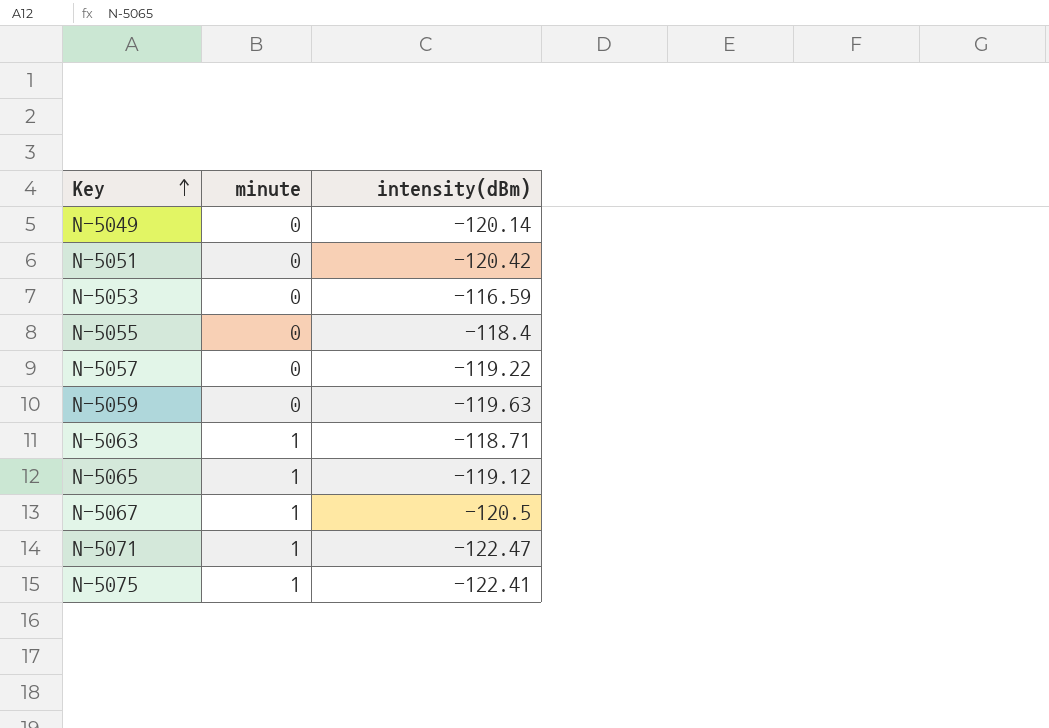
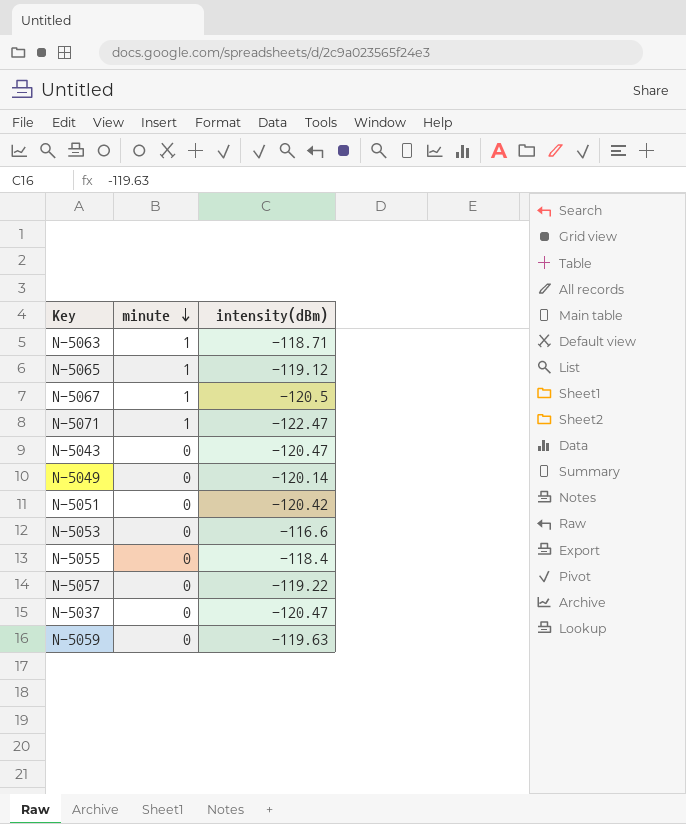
row order: Key ascending -> minute descending
row N-5075: 1 | -122.41 -> none
row N-5043: none -> 0 | -120.47
N-5053 | intensity(dBm): -116.59 -> -116.6
row N-5037: none -> 0 | -120.47

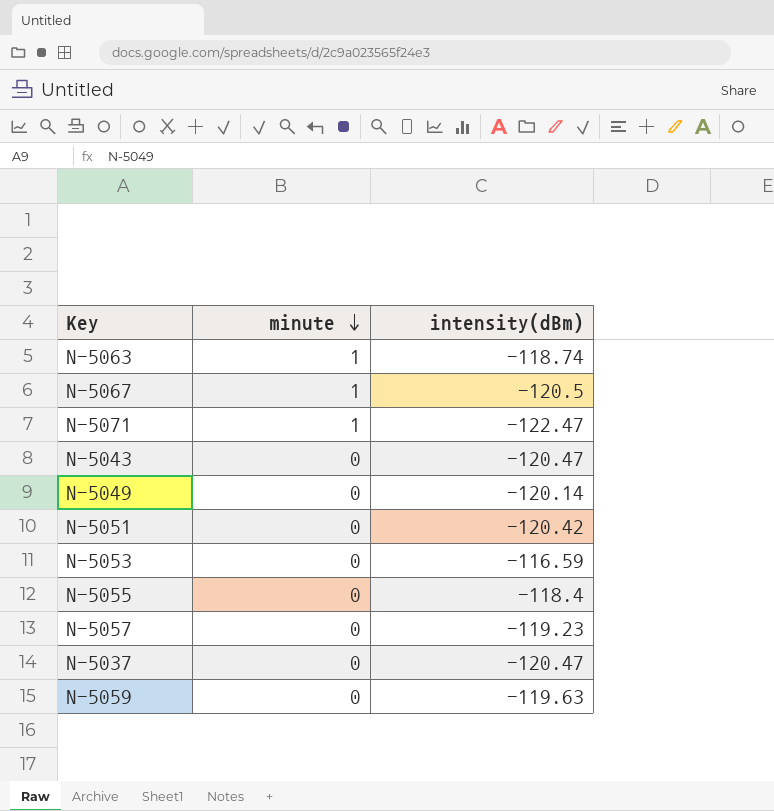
row N-5065: 1 | -119.12 -> none
N-5063 | intensity(dBm): -118.71 -> -118.74
N-5053 | intensity(dBm): -116.6 -> -116.59
N-5057 | intensity(dBm): -119.22 -> -119.23

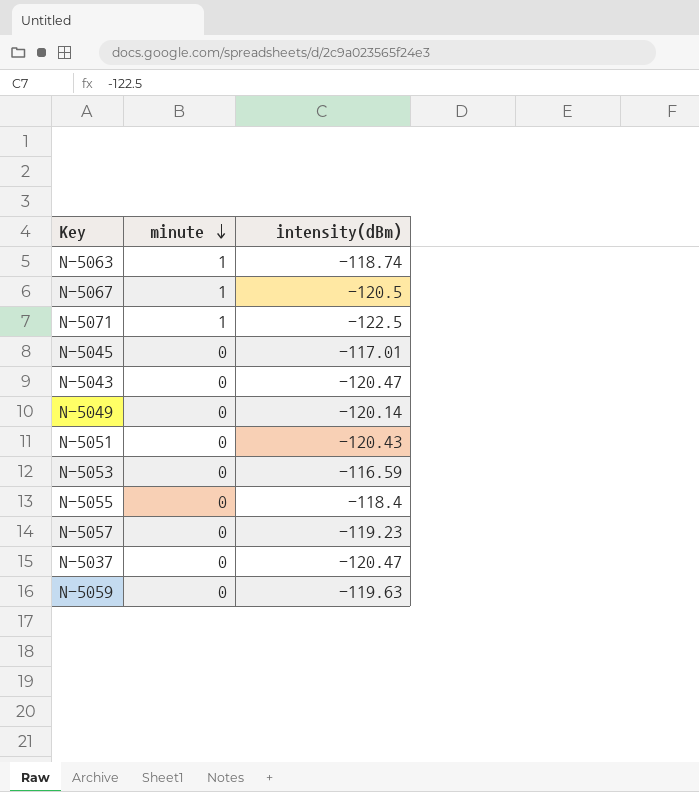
N-5071 | intensity(dBm): -122.47 -> -122.5
row N-5045: none -> 0 | -117.01
N-5051 | intensity(dBm): -120.42 -> -120.43

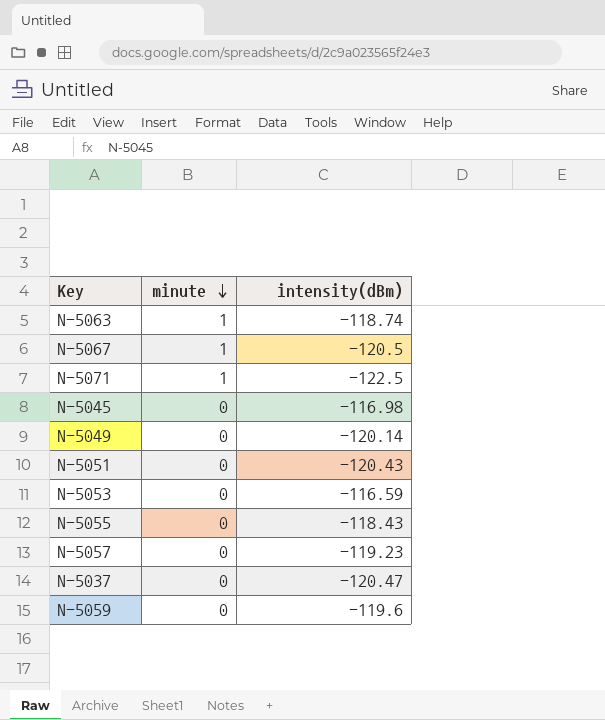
row N-5043: 0 | -120.47 -> none
N-5045 | intensity(dBm): -117.01 -> -116.98
N-5055 | intensity(dBm): -118.4 -> -118.43
N-5059 | intensity(dBm): -119.63 -> -119.6

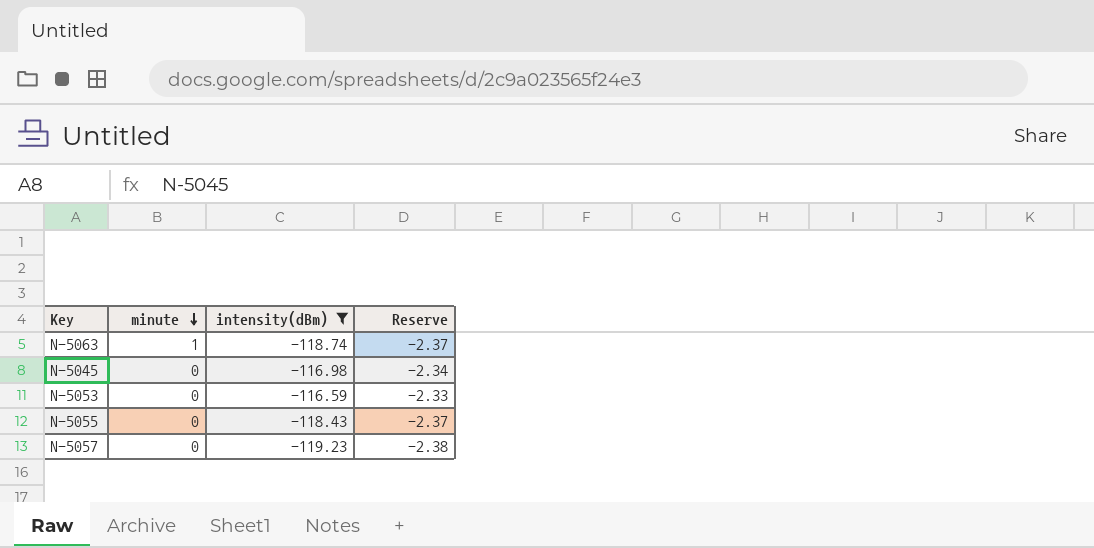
filter: none -> intensity(dBm) >= -119.23
column Reserve | formula: none -> [intensity(dBm)] * 0.02

